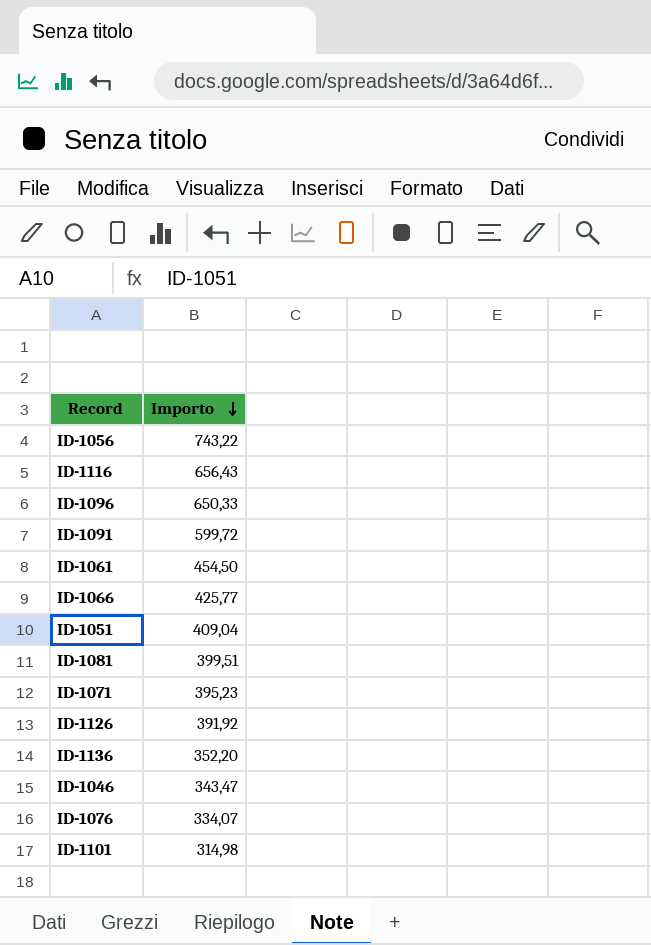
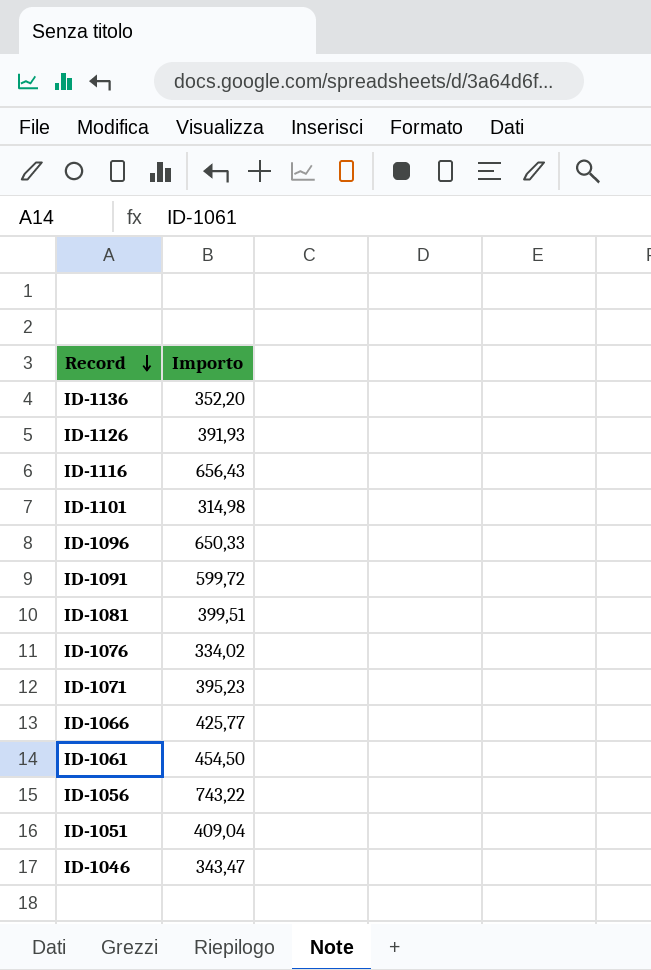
row order: Importo descending -> Record descending
ID-1126 | Importo: 391,92 -> 391,93
ID-1076 | Importo: 334,07 -> 334,02

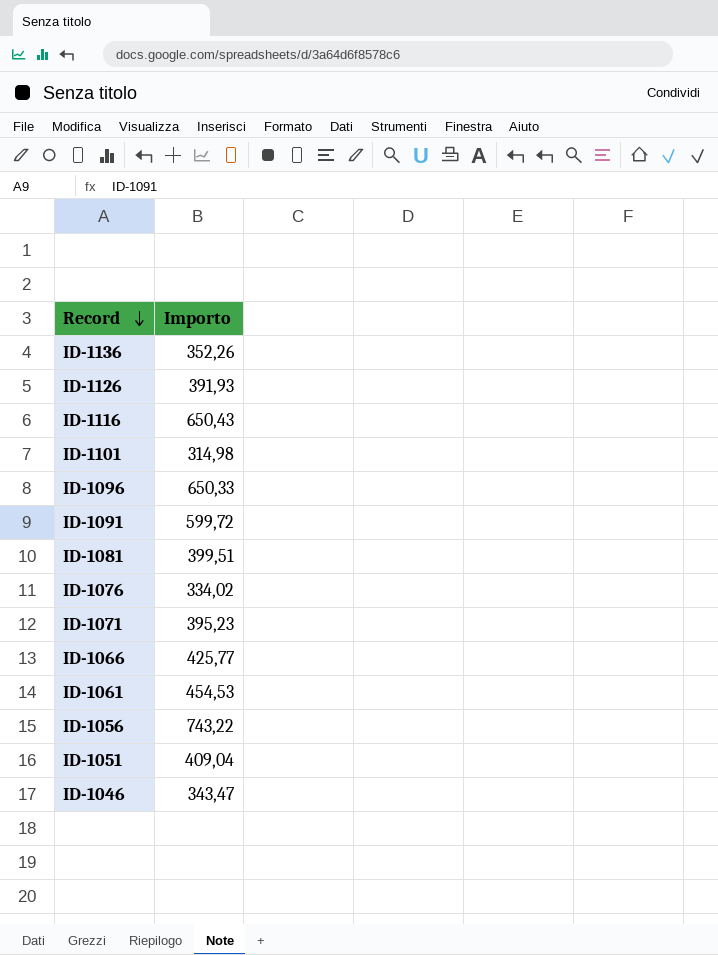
ID-1136 | Importo: 352,20 -> 352,26
ID-1116 | Importo: 656,43 -> 650,43
ID-1061 | Importo: 454,50 -> 454,53

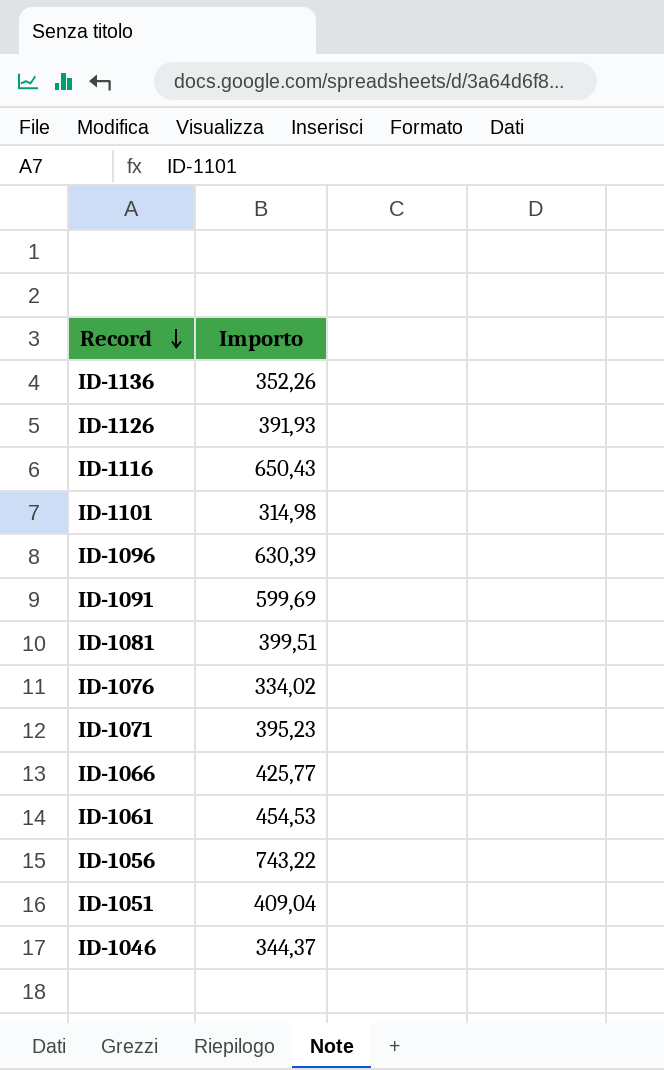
ID-1096 | Importo: 650,33 -> 630,39
ID-1091 | Importo: 599,72 -> 599,69
ID-1046 | Importo: 343,47 -> 344,37

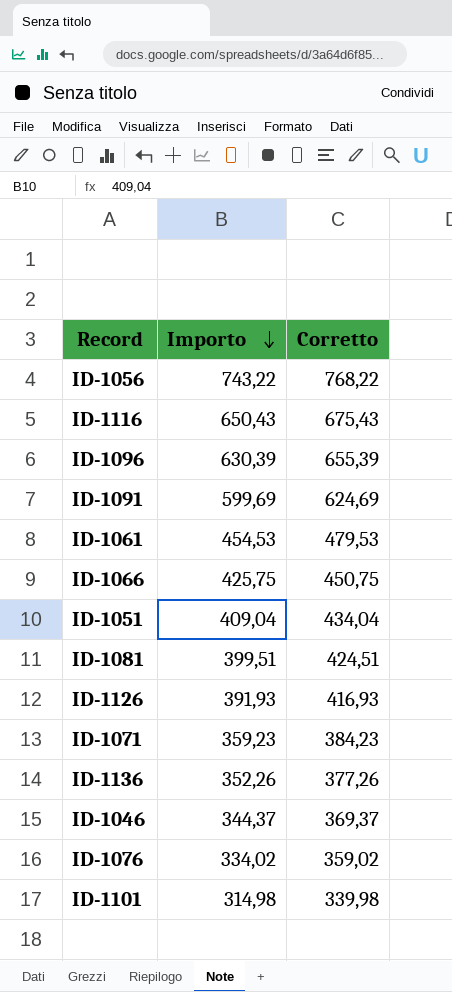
row order: Record descending -> Importo descending
column Corretto | formula: none -> [Importo] + 25
ID-1066 | Importo: 425,77 -> 425,75
ID-1071 | Importo: 395,23 -> 359,23

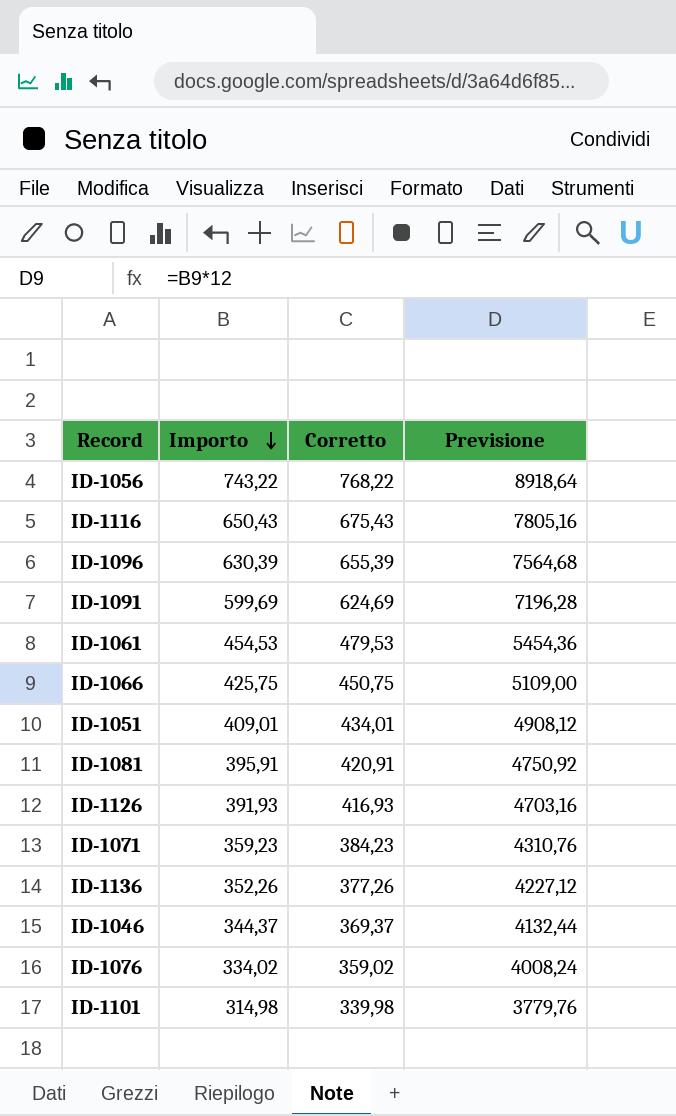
column Previsione | formula: none -> [Importo] * 12
ID-1051 | Importo: 409,04 -> 409,01
ID-1051 | Corretto: 434,04 -> 434,01
ID-1081 | Importo: 399,51 -> 395,91
ID-1081 | Corretto: 424,51 -> 420,91

